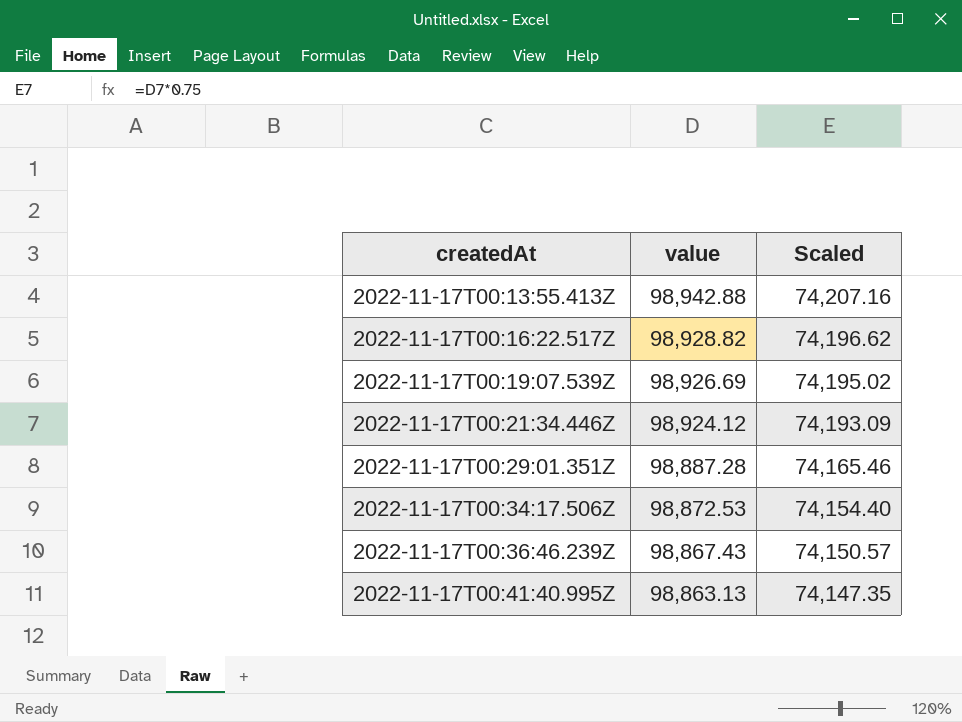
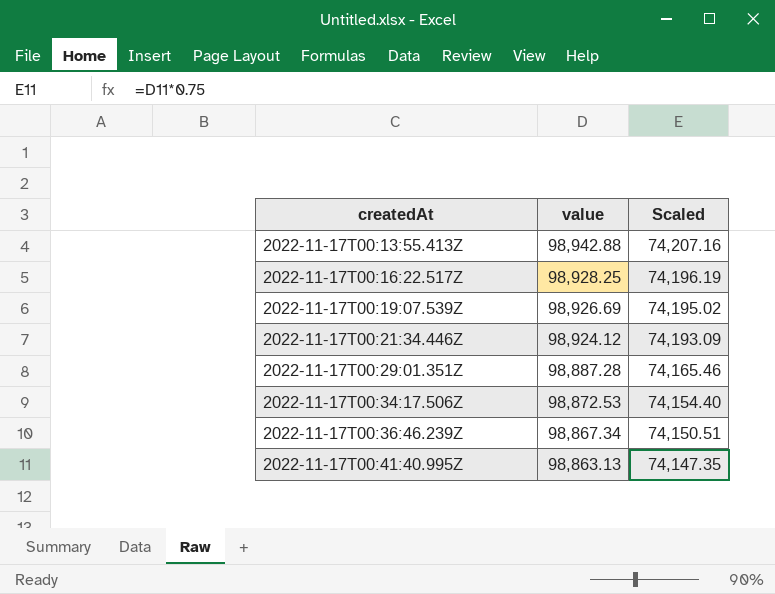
2022-11-17T00:16:22.517Z | value: 98,928.82 -> 98,928.25
2022-11-17T00:16:22.517Z | Scaled: 74,196.62 -> 74,196.19
2022-11-17T00:36:46.239Z | value: 98,867.43 -> 98,867.34
2022-11-17T00:36:46.239Z | Scaled: 74,150.57 -> 74,150.51

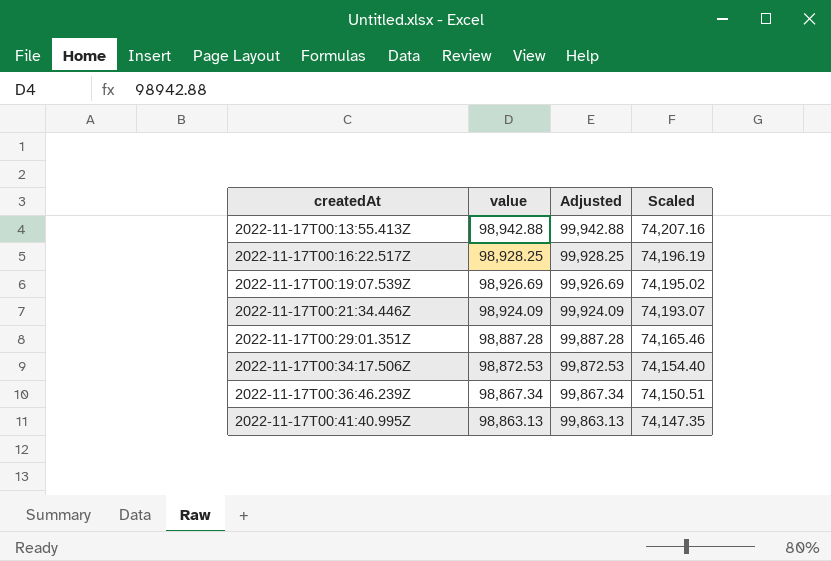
column Adjusted | formula: none -> [value] + 1000
2022-11-17T00:21:34.446Z | value: 98,924.12 -> 98,924.09
2022-11-17T00:21:34.446Z | Scaled: 74,193.09 -> 74,193.07

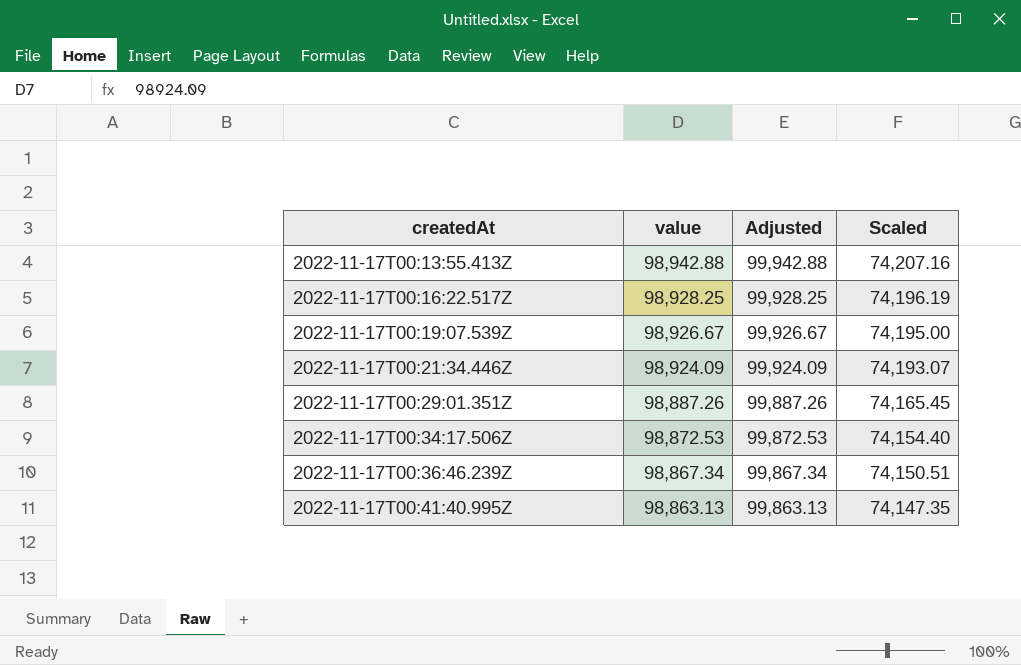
2022-11-17T00:19:07.539Z | value: 98,926.69 -> 98,926.67
2022-11-17T00:19:07.539Z | Adjusted: 99,926.69 -> 99,926.67
2022-11-17T00:19:07.539Z | Scaled: 74,195.02 -> 74,195.00
2022-11-17T00:29:01.351Z | value: 98,887.28 -> 98,887.26
2022-11-17T00:29:01.351Z | Adjusted: 99,887.28 -> 99,887.26
2022-11-17T00:29:01.351Z | Scaled: 74,165.46 -> 74,165.45

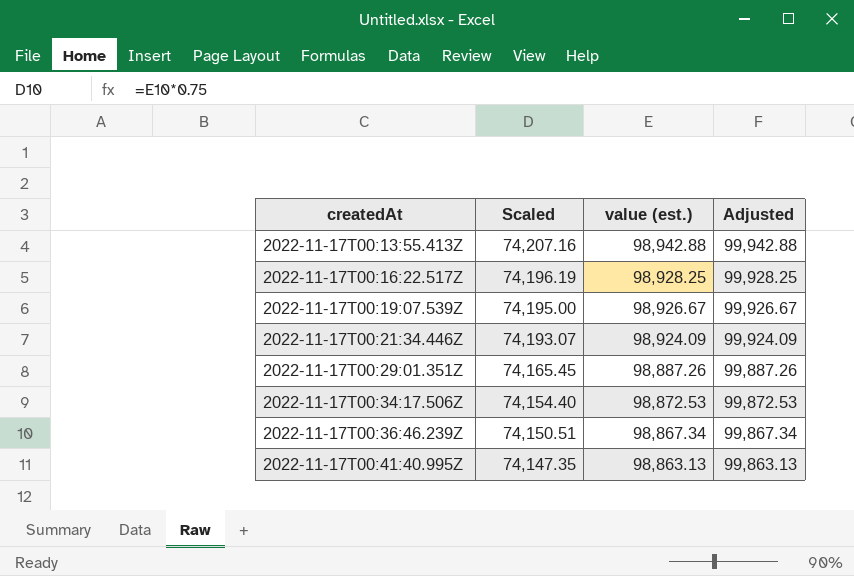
column Scaled | position: 4 -> 2
column name: value -> value (est.)

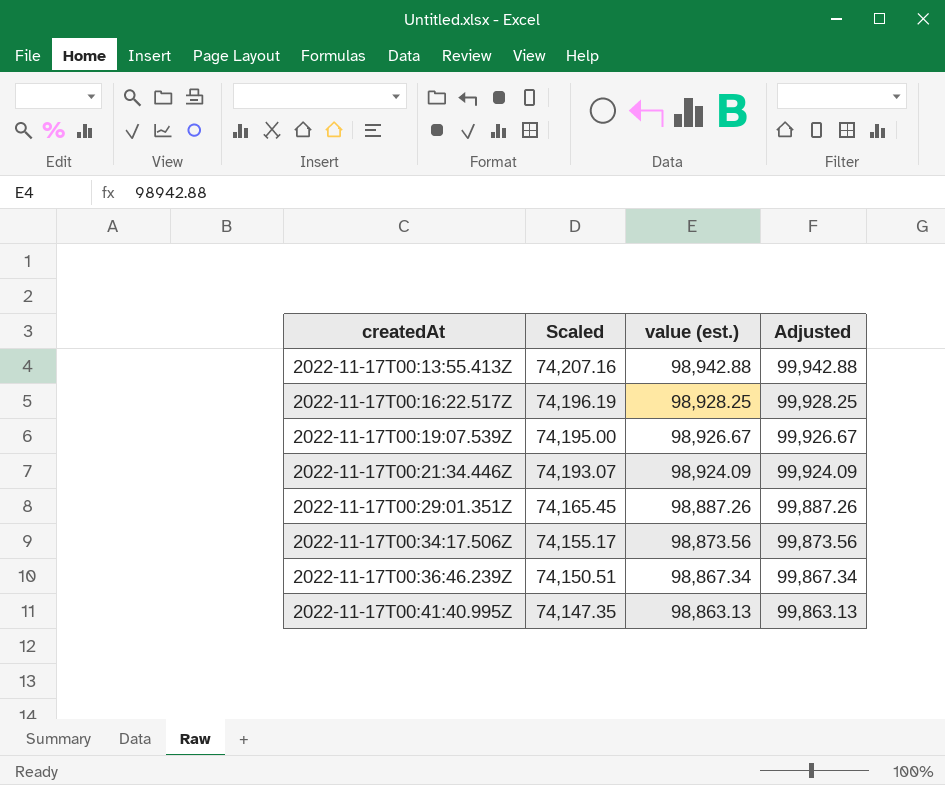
2022-11-17T00:34:17.506Z | Scaled: 74,154.40 -> 74,155.17
2022-11-17T00:34:17.506Z | value (est.): 98,872.53 -> 98,873.56
2022-11-17T00:34:17.506Z | Adjusted: 99,872.53 -> 99,873.56

